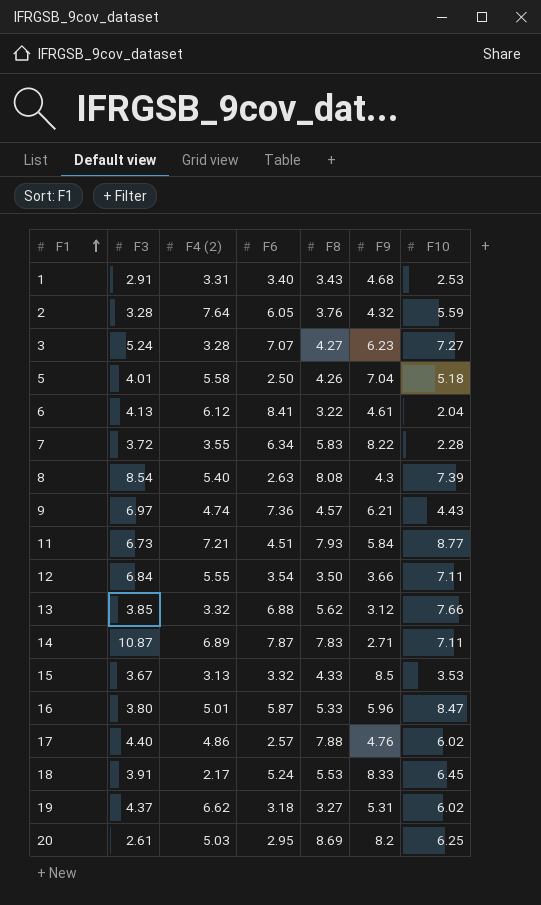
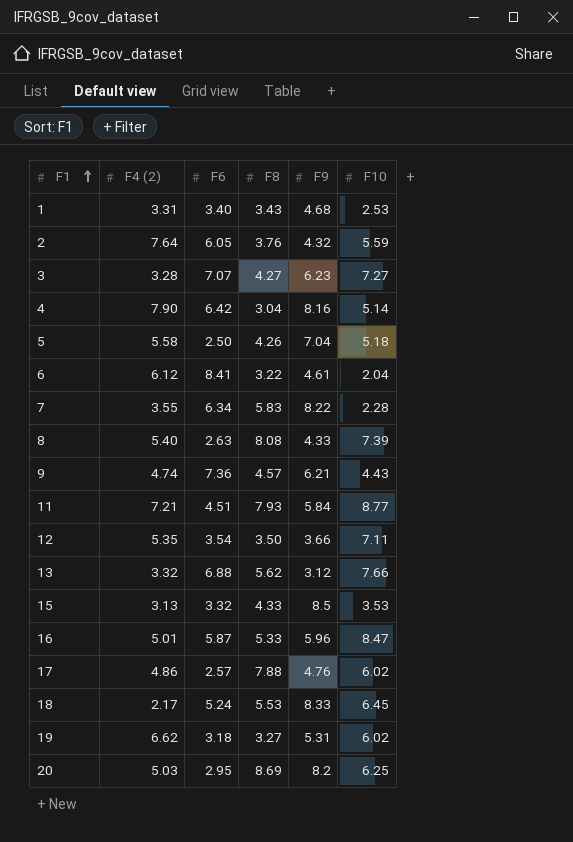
column F3 | position: 2 -> none
row 14: 10.87 | 6.89 | 7.87 | 7.83 | 2.71 | 7.11 -> none
row 4: none -> 7.90 | 6.42 | 3.04 | 8.16 | 5.14
8 | F9: 4.3 -> 4.33
12 | F4 (2): 5.55 -> 5.35

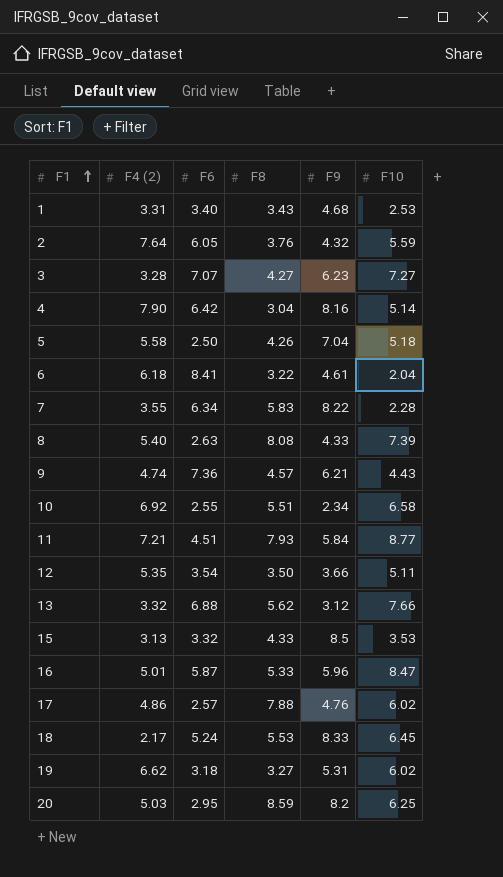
6 | F4 (2): 6.12 -> 6.18
row 10: none -> 6.92 | 2.55 | 5.51 | 2.34 | 6.58
12 | F10: 7.11 -> 5.11
20 | F8: 8.69 -> 8.59

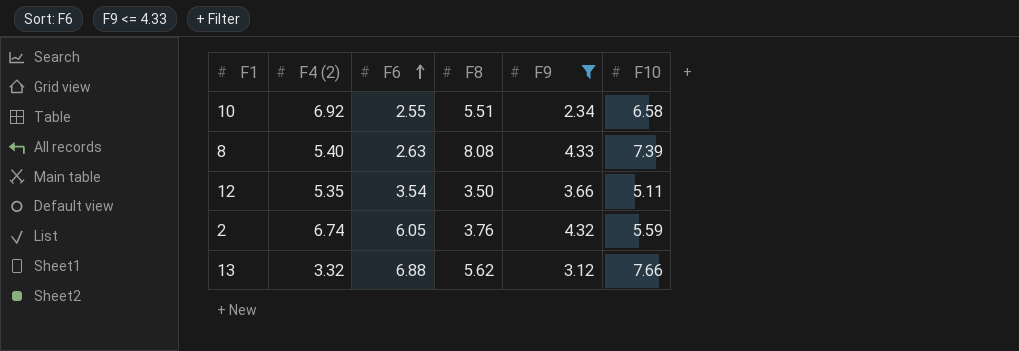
filter: none -> F9 <= 4.33
row order: F1 ascending -> F6 ascending
2 | F4 (2): 7.64 -> 6.74

